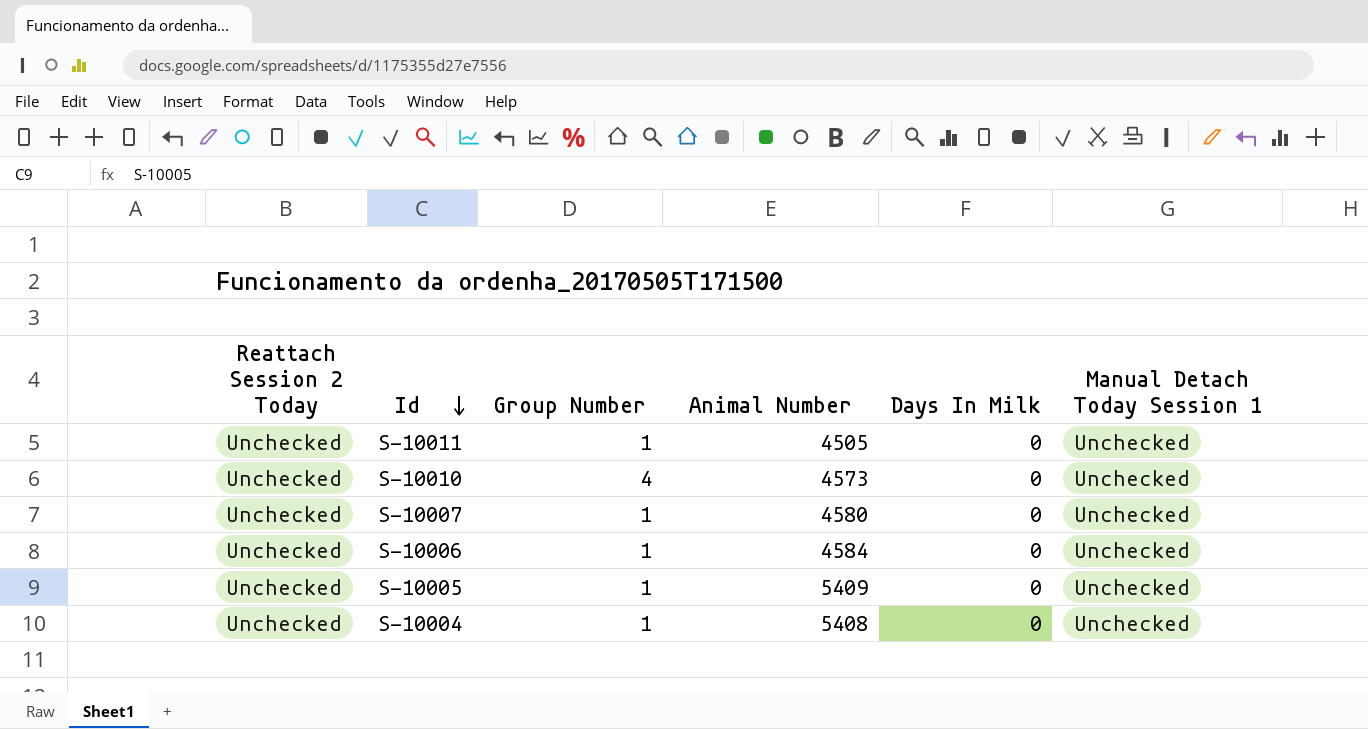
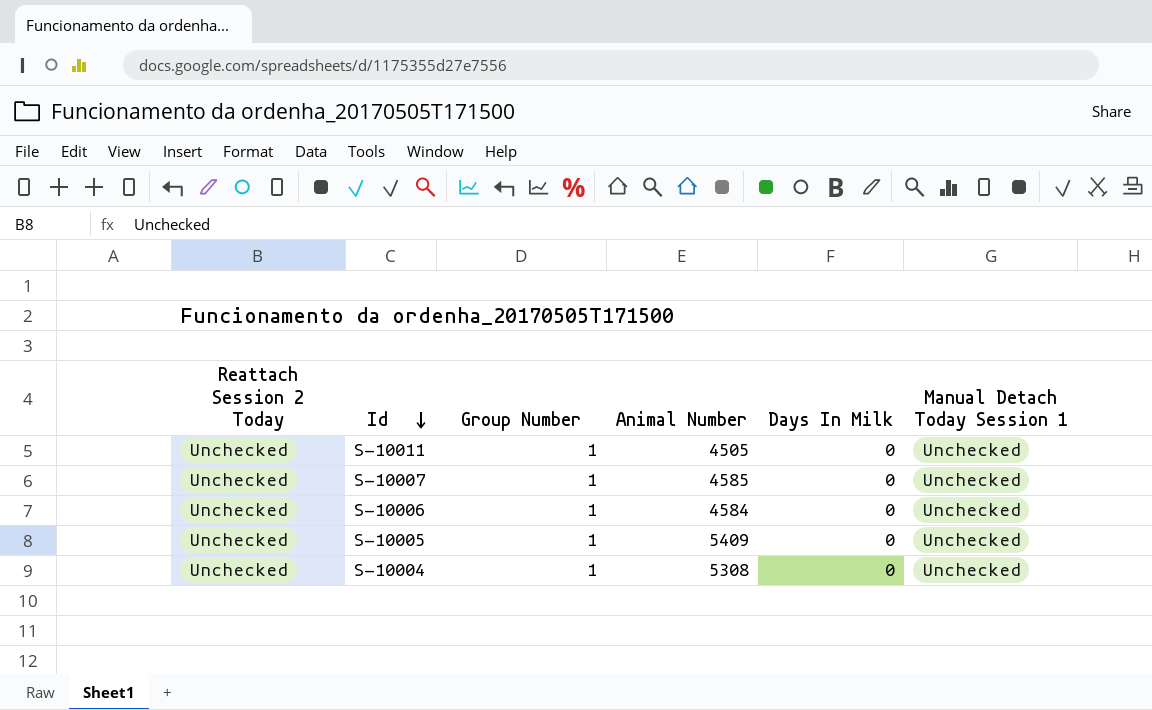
row S-10010: Unchecked | 4 | 4573 | 0 | Unchecked -> none
S-10007 | Animal Number: 4580 -> 4585
S-10004 | Animal Number: 5408 -> 5308

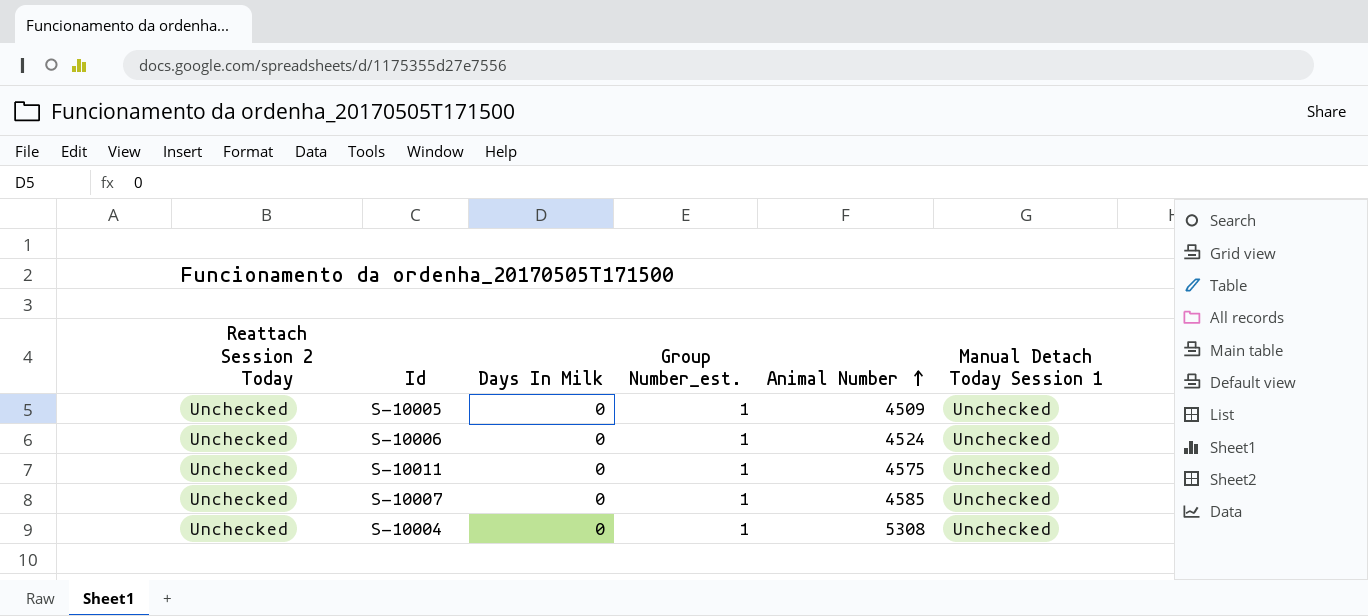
row order: Id descending -> Animal Number ascending
column Days In Milk | position: 5 -> 3
column name: Group Number -> Group Number_est.
S-10005 | Animal Number: 5409 -> 4509
S-10006 | Animal Number: 4584 -> 4524
S-10011 | Animal Number: 4505 -> 4575

